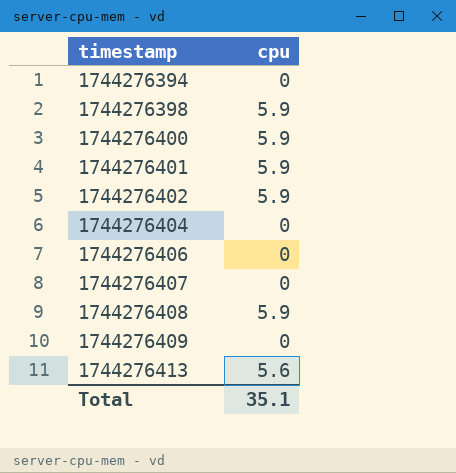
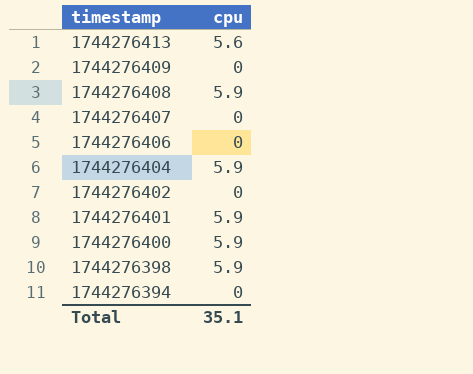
row order: timestamp ascending -> timestamp descending
1744276404 | cpu: 0 -> 5.9
1744276402 | cpu: 5.9 -> 0

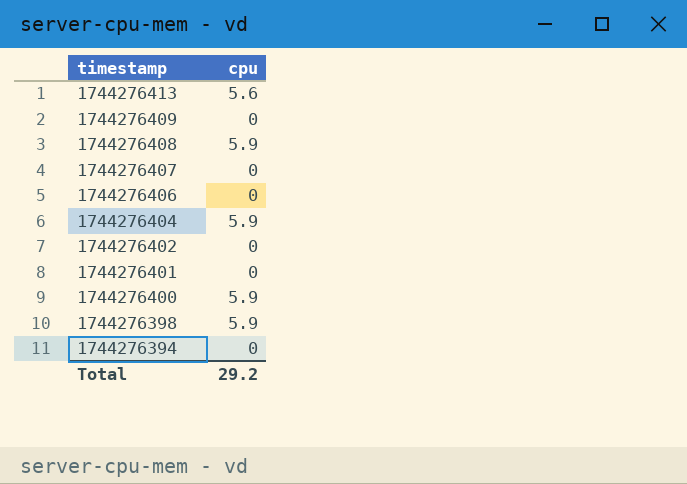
1744276401 | cpu: 5.9 -> 0
Total | cpu: 35.1 -> 29.2

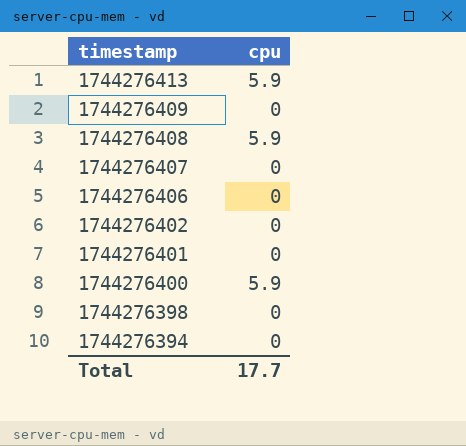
row 1744276404: 5.9 -> none
1744276413 | cpu: 5.6 -> 5.9
1744276398 | cpu: 5.9 -> 0
Total | cpu: 29.2 -> 17.7

